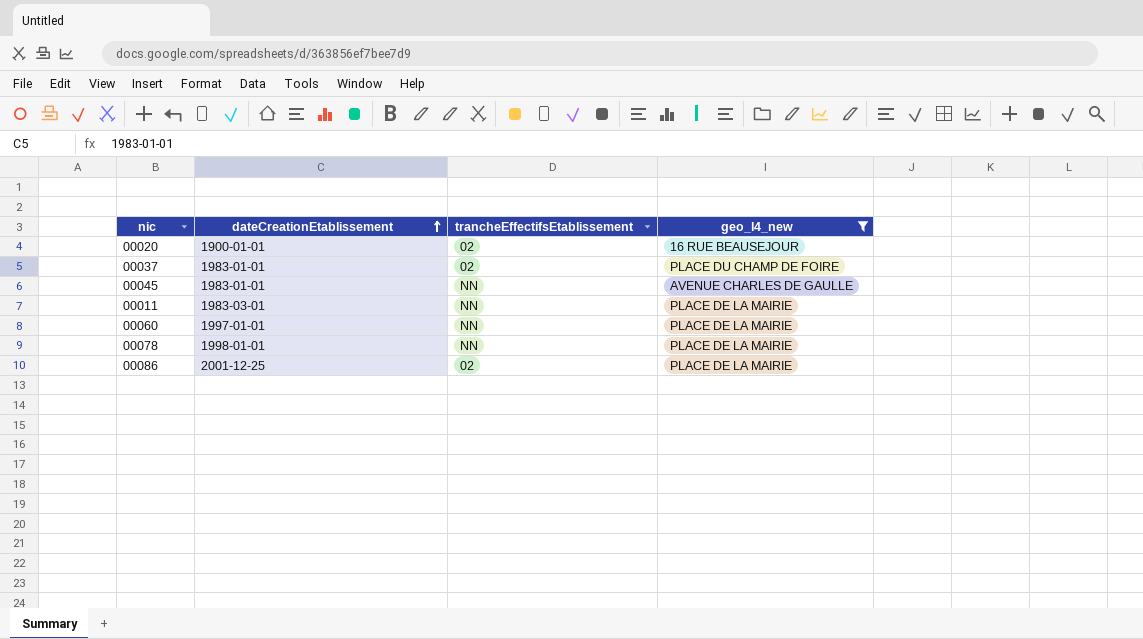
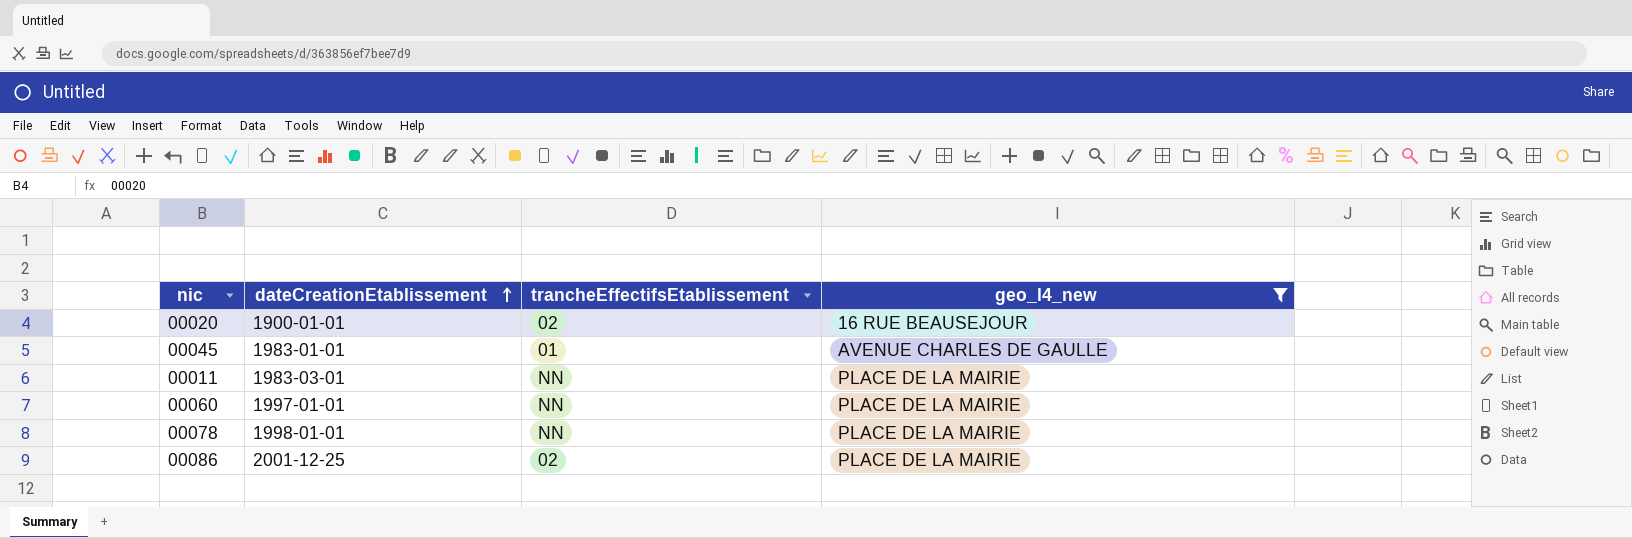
row 00037: 1983-01-01 | 02 | PLACE DU CHAMP DE FOIRE -> none
00045 | trancheEffectifsEtablissement: NN -> 01

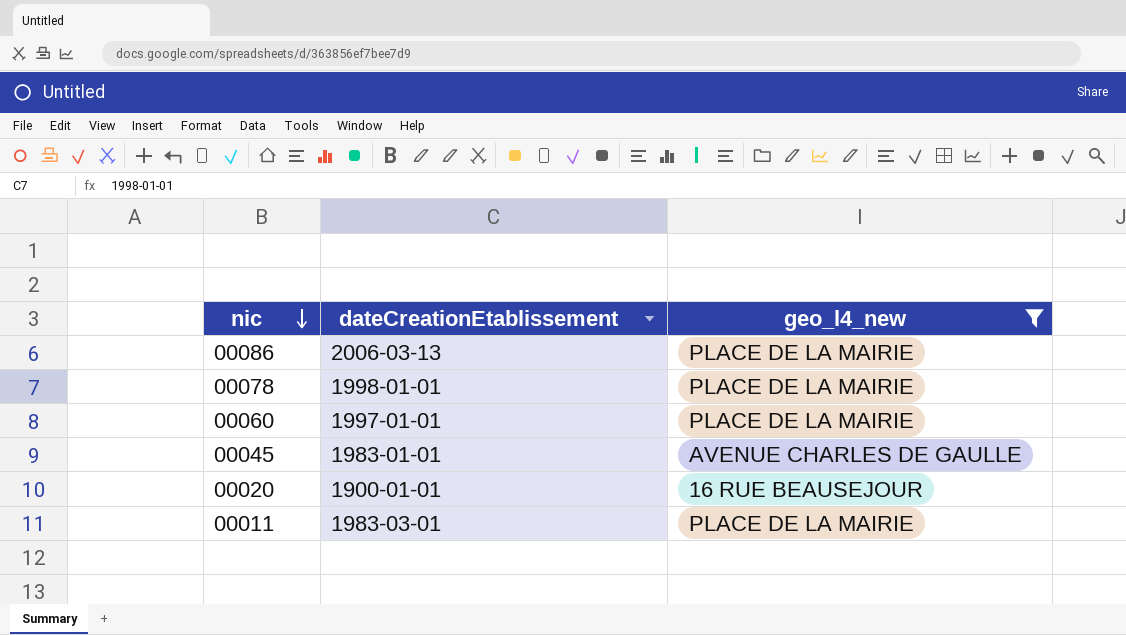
row order: dateCreationEtablissement ascending -> nic descending
column trancheEffectifsEtablissement | position: 3 -> none
00086 | dateCreationEtablissement: 2001-12-25 -> 2006-03-13

